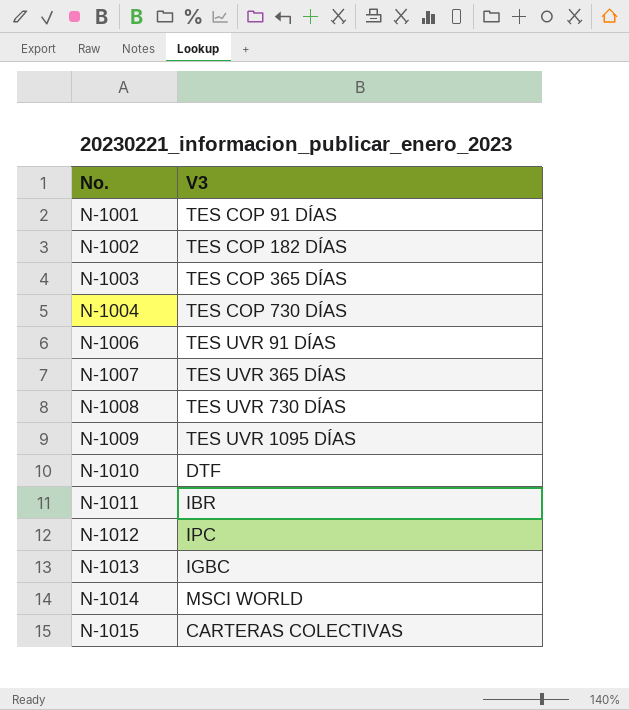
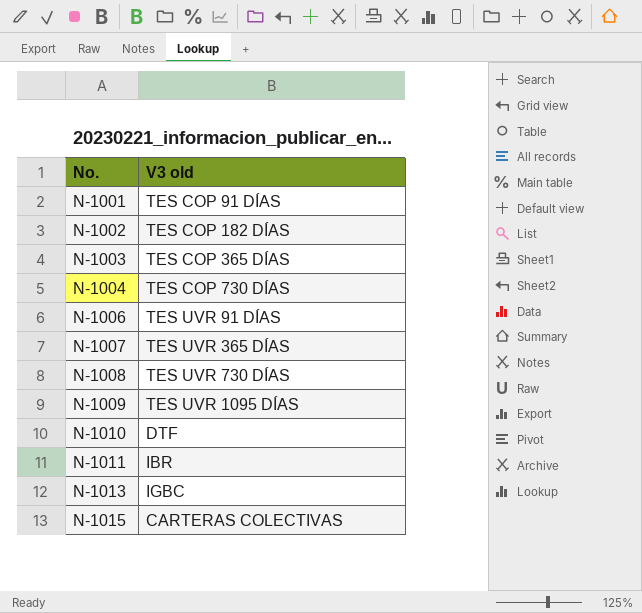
column name: V3 -> V3 old
row N-1012: IPC -> none
row N-1014: MSCI WORLD -> none

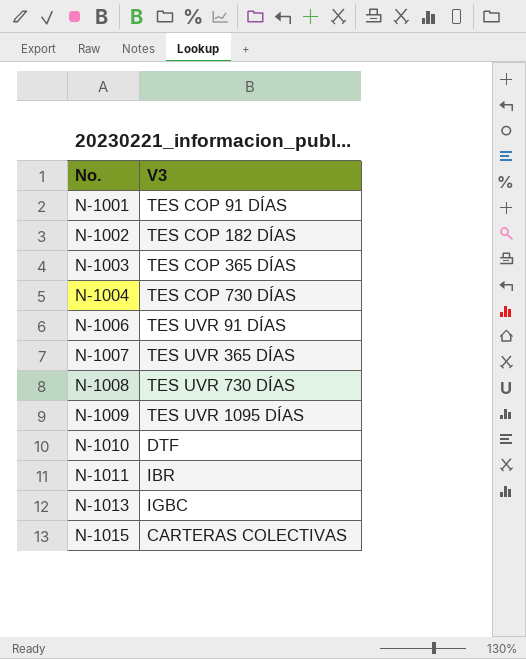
column name: V3 old -> V3

